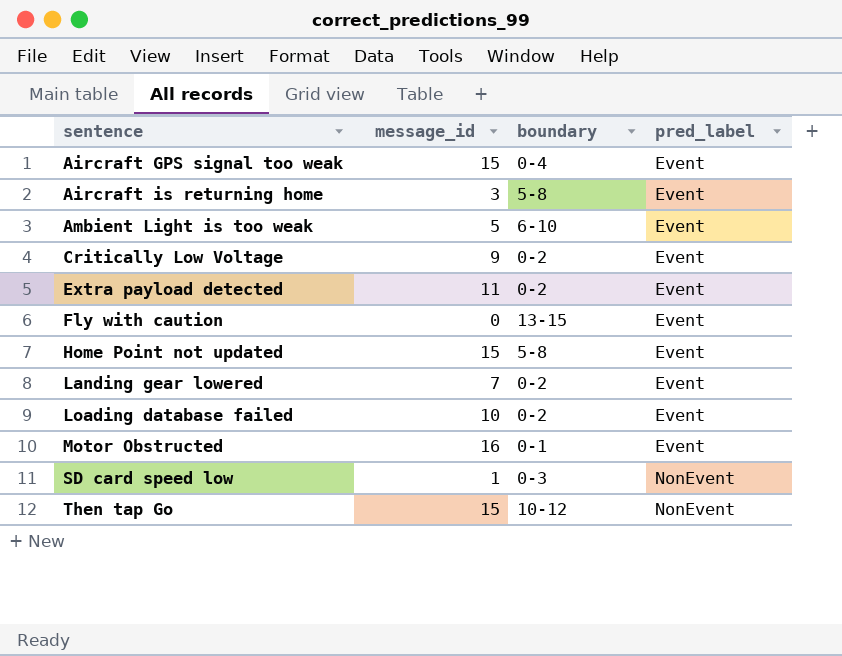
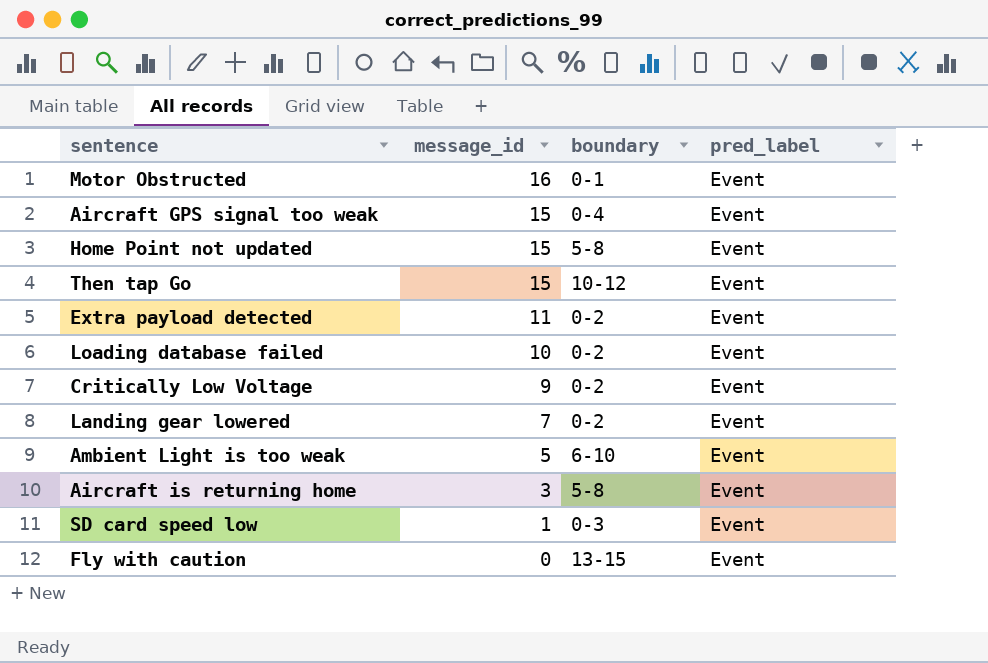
row order: sentence ascending -> message_id descending
Then tap Go | pred_label: NonEvent -> Event
SD card speed low | pred_label: NonEvent -> Event

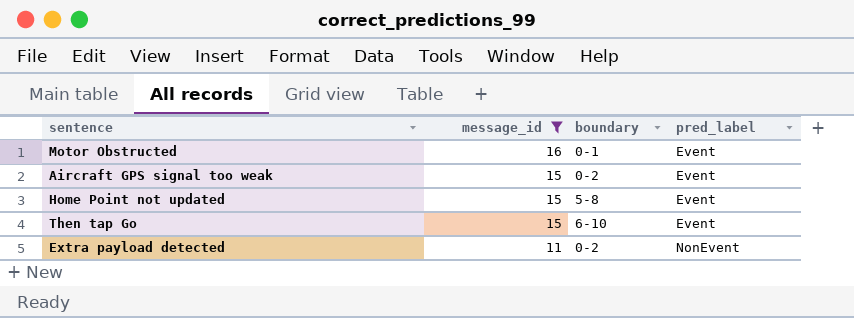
filter: none -> message_id >= 11
Aircraft GPS signal too weak | boundary: 0-4 -> 0-2
Then tap Go | boundary: 10-12 -> 6-10
Extra payload detected | pred_label: Event -> NonEvent

